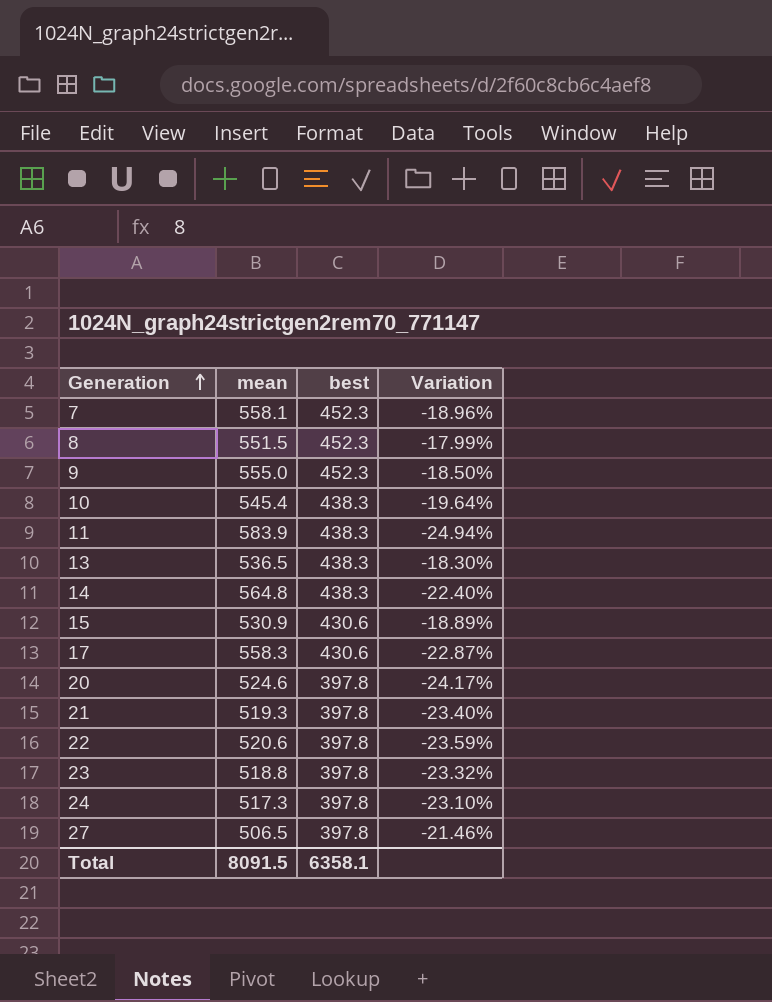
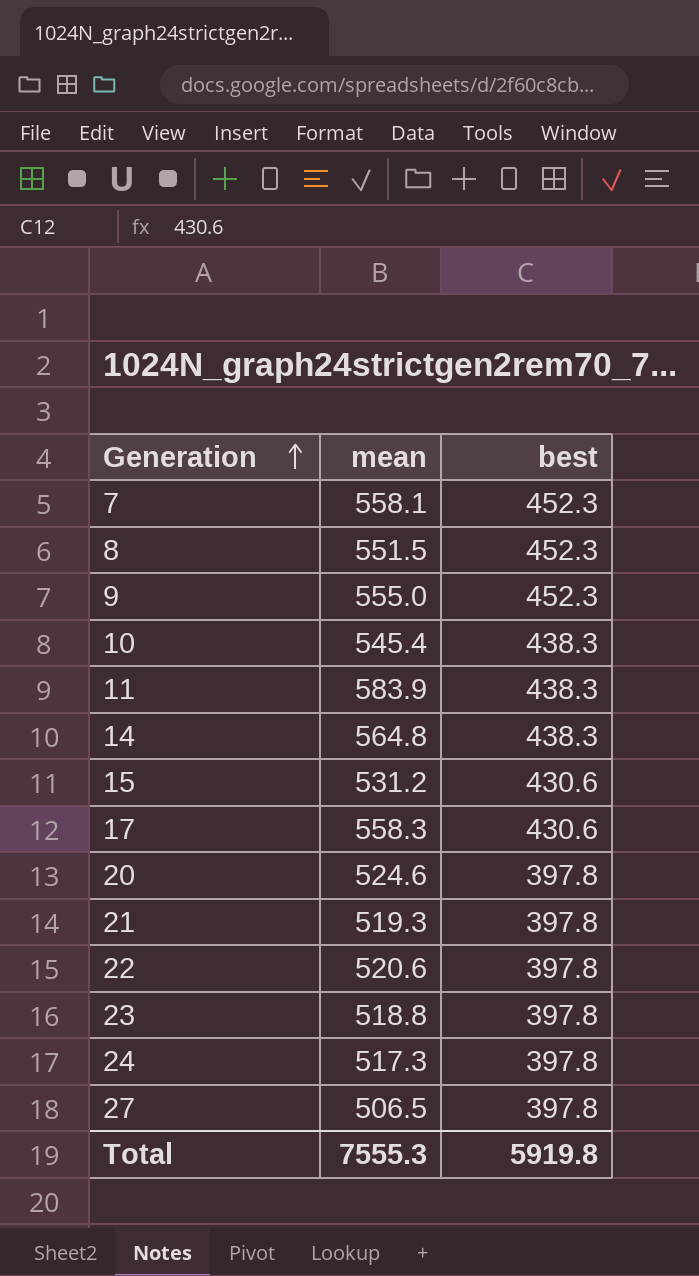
column Variation | formula: ([best] - [mean]) / [mean] -> none
row 13: 536.5 | 438.3 | -18.30% -> none
15 | mean: 530.9 -> 531.2
Total | mean: 8091.5 -> 7555.3
Total | best: 6358.1 -> 5919.8

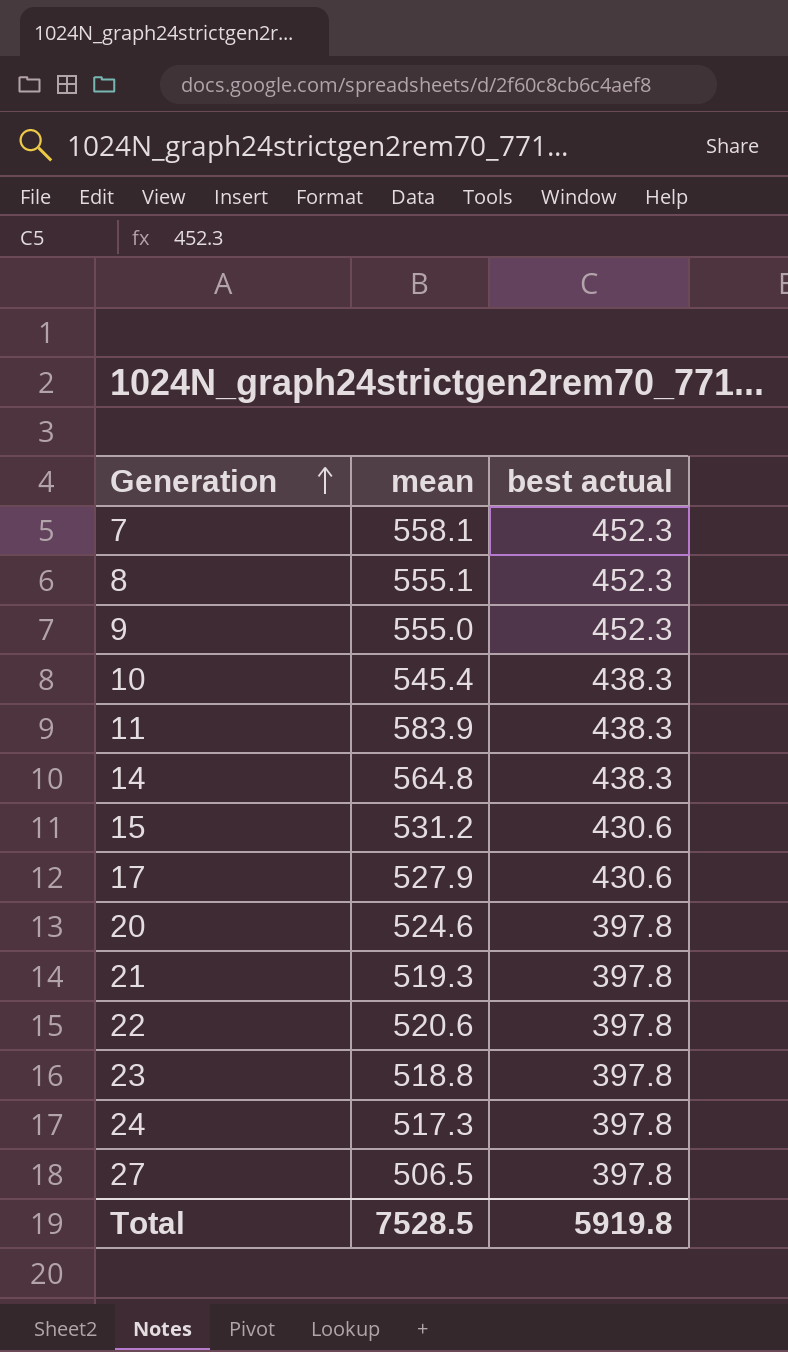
column name: best -> best actual
8 | mean: 551.5 -> 555.1
17 | mean: 558.3 -> 527.9
Total | mean: 7555.3 -> 7528.5

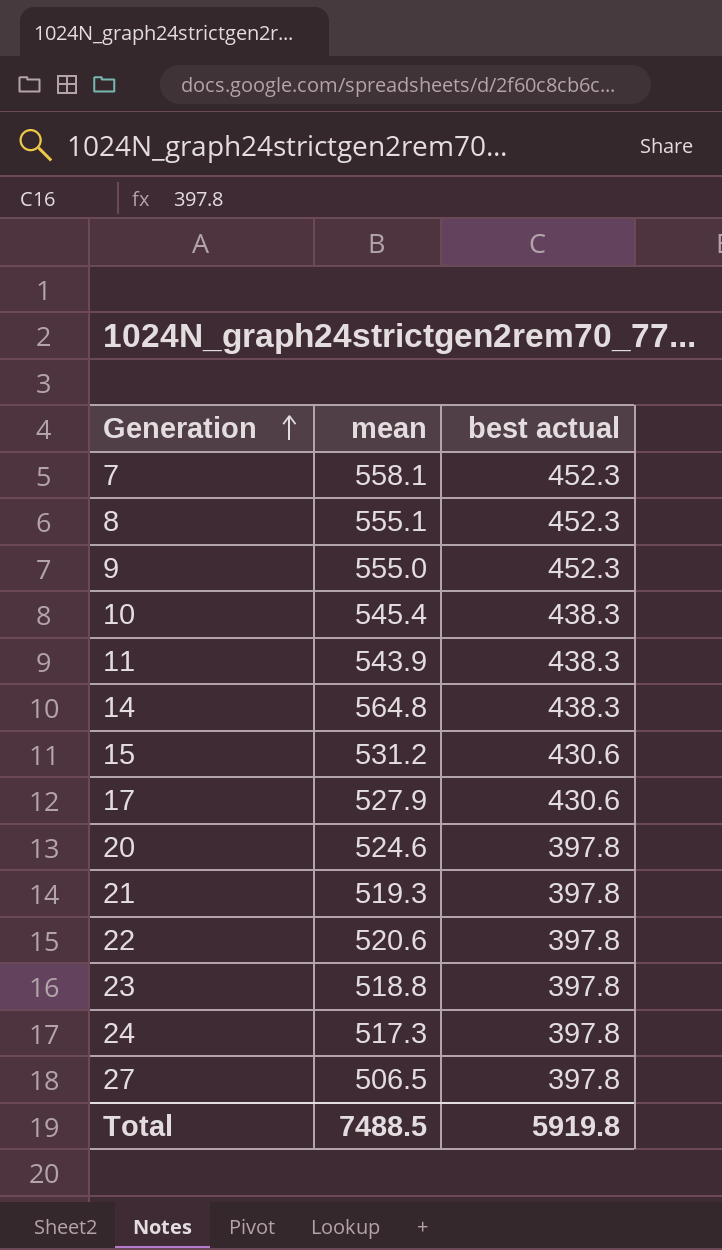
11 | mean: 583.9 -> 543.9
Total | mean: 7528.5 -> 7488.5

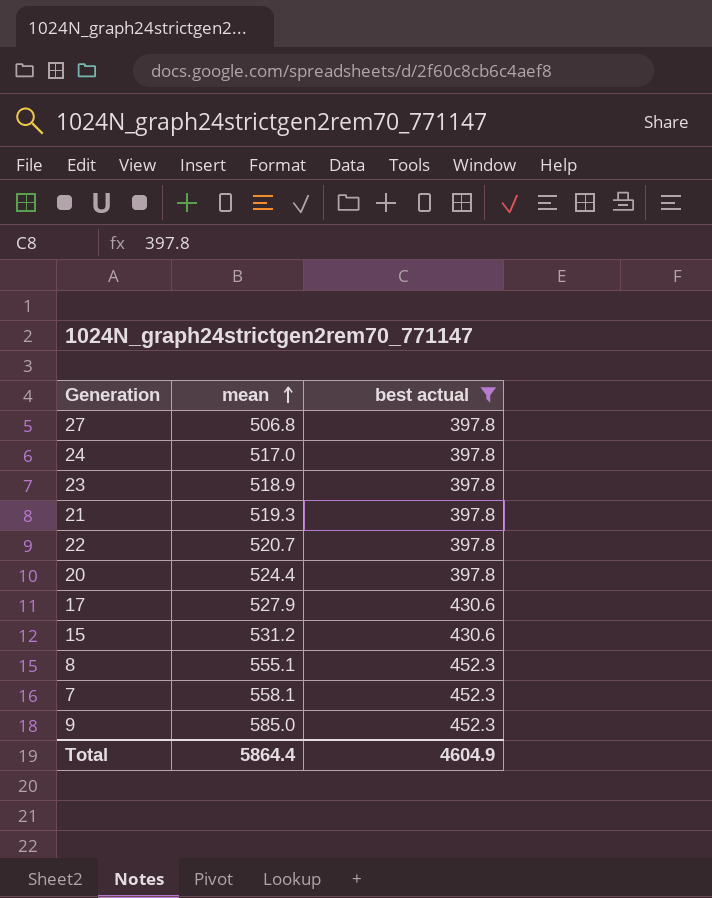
filter: none -> best actual != 438.3
row order: Generation ascending -> mean ascending
27 | mean: 506.5 -> 506.8
24 | mean: 517.3 -> 517.0
23 | mean: 518.8 -> 518.9
22 | mean: 520.6 -> 520.7
20 | mean: 524.6 -> 524.4
9 | mean: 555.0 -> 585.0
Total | mean: 7488.5 -> 5864.4
Total | best actual: 5919.8 -> 4604.9

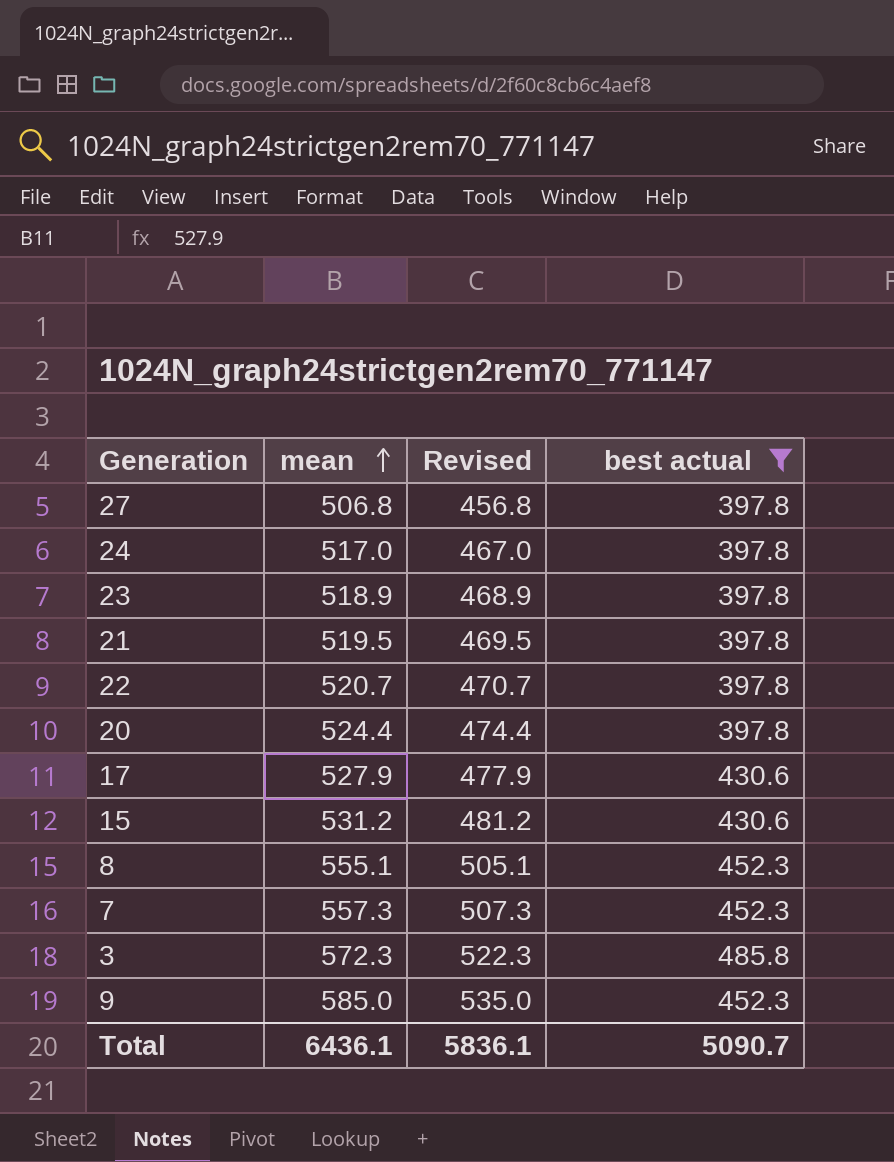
column Revised | formula: none -> [mean] - 50
21 | mean: 519.3 -> 519.5
7 | mean: 558.1 -> 557.3
row 3: none -> 572.3 | 522.3 | 485.8
Total | mean: 5864.4 -> 6436.1
Total | best actual: 4604.9 -> 5090.7

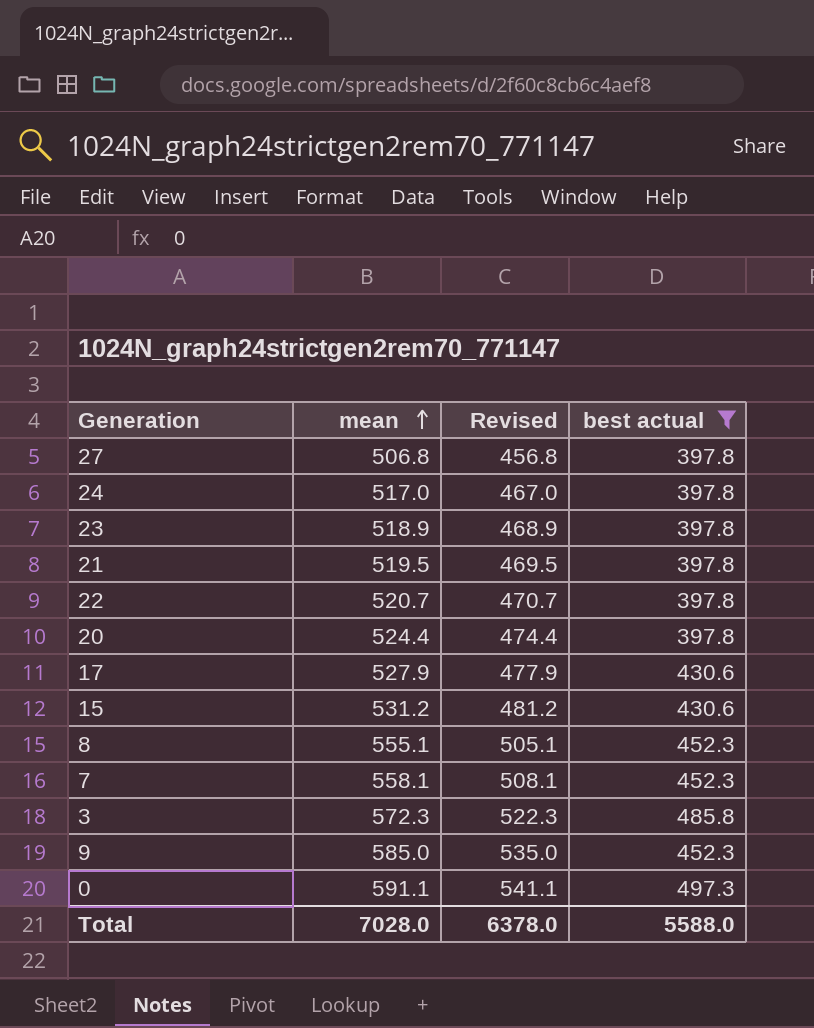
7 | mean: 557.3 -> 558.1
7 | Revised: 507.3 -> 508.1
row 0: none -> 591.1 | 541.1 | 497.3
Total | mean: 6436.1 -> 7028.0
Total | Revised: 5836.1 -> 6378.0
Total | best actual: 5090.7 -> 5588.0

